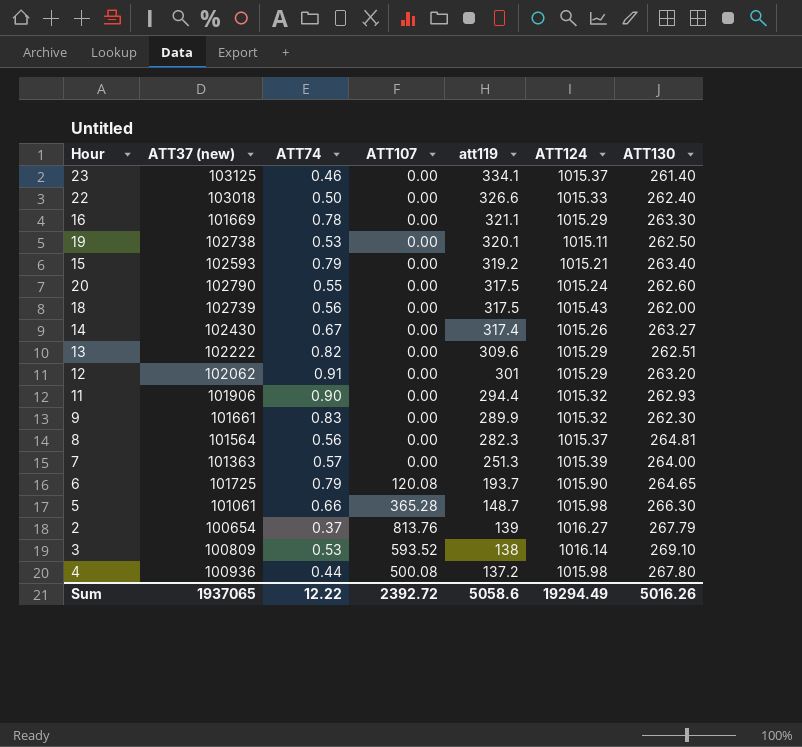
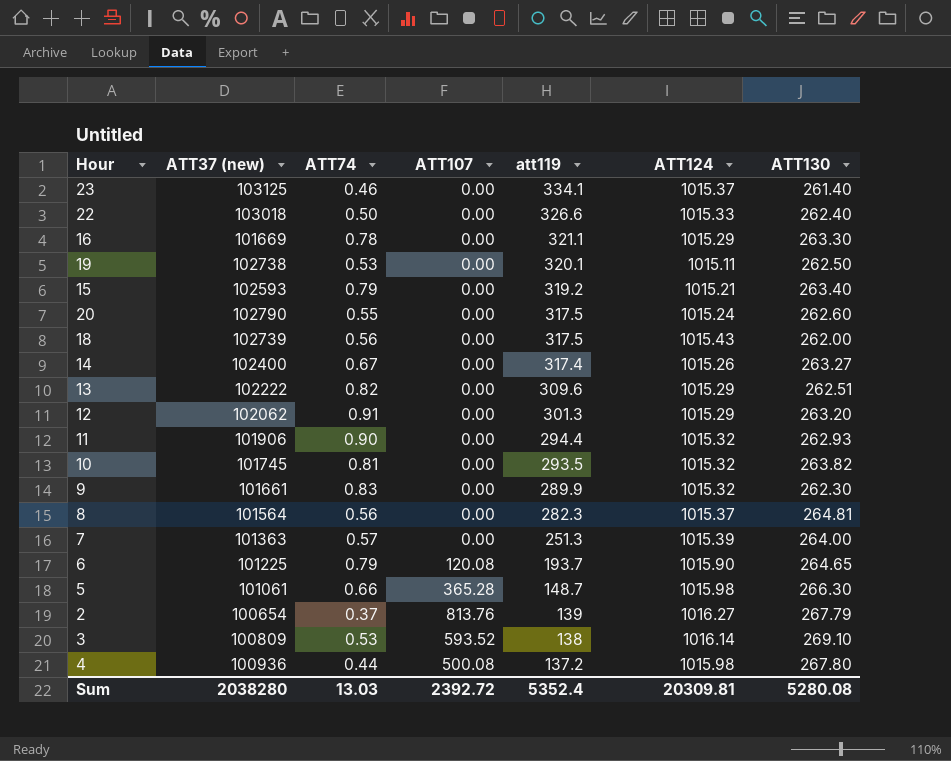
14 | ATT37 (new): 102430 -> 102400
12 | att119: 301 -> 301.3
row 10: none -> 101745 | 0.81 | 0.00 | 293.5 | 1015.32 | 263.82
6 | ATT37 (new): 101725 -> 101225
Sum | ATT37 (new): 1937065 -> 2038280
Sum | ATT74: 12.22 -> 13.03
Sum | att119: 5058.6 -> 5352.4
Sum | ATT124: 19294.49 -> 20309.81
Sum | ATT130: 5016.26 -> 5280.08

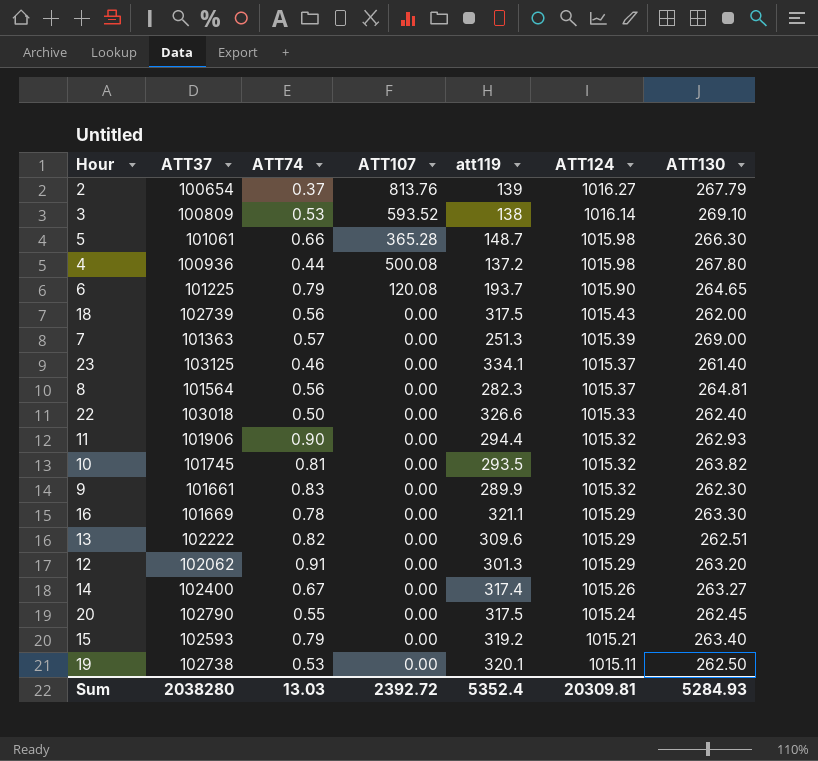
row order: att119 descending -> ATT124 descending
column name: ATT37 (new) -> ATT37
7 | ATT130: 264.00 -> 269.00
20 | ATT130: 262.60 -> 262.45
Sum | ATT130: 5280.08 -> 5284.93

